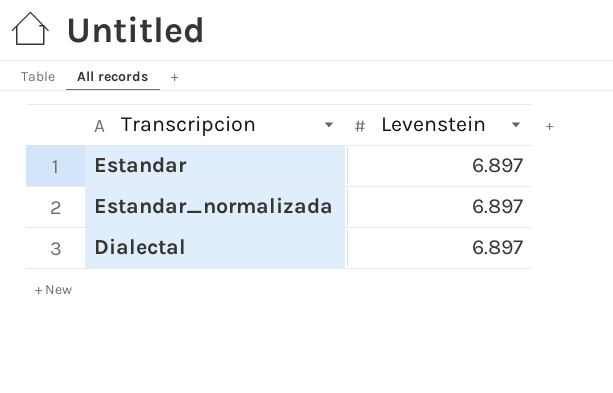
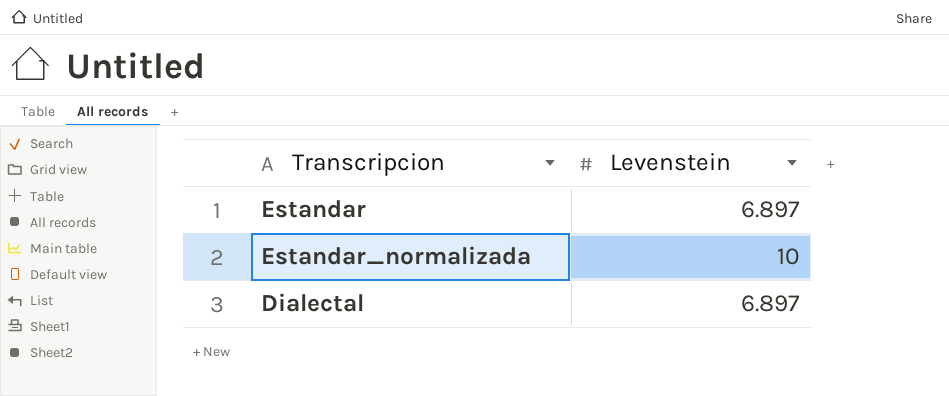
Estandar_normalizada | Levenstein: 6.897 -> 10

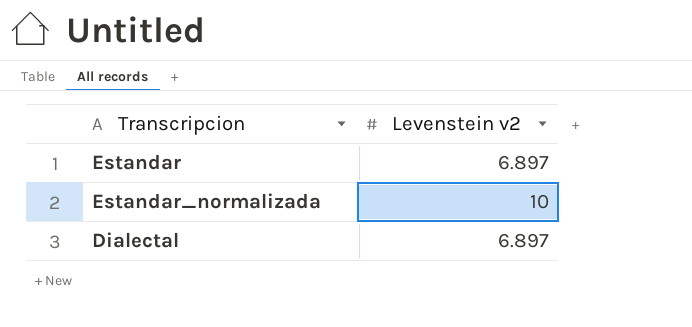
column name: Levenstein -> Levenstein v2

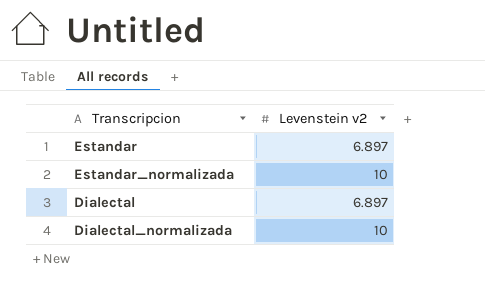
row Dialectal_normalizada: none -> 10

